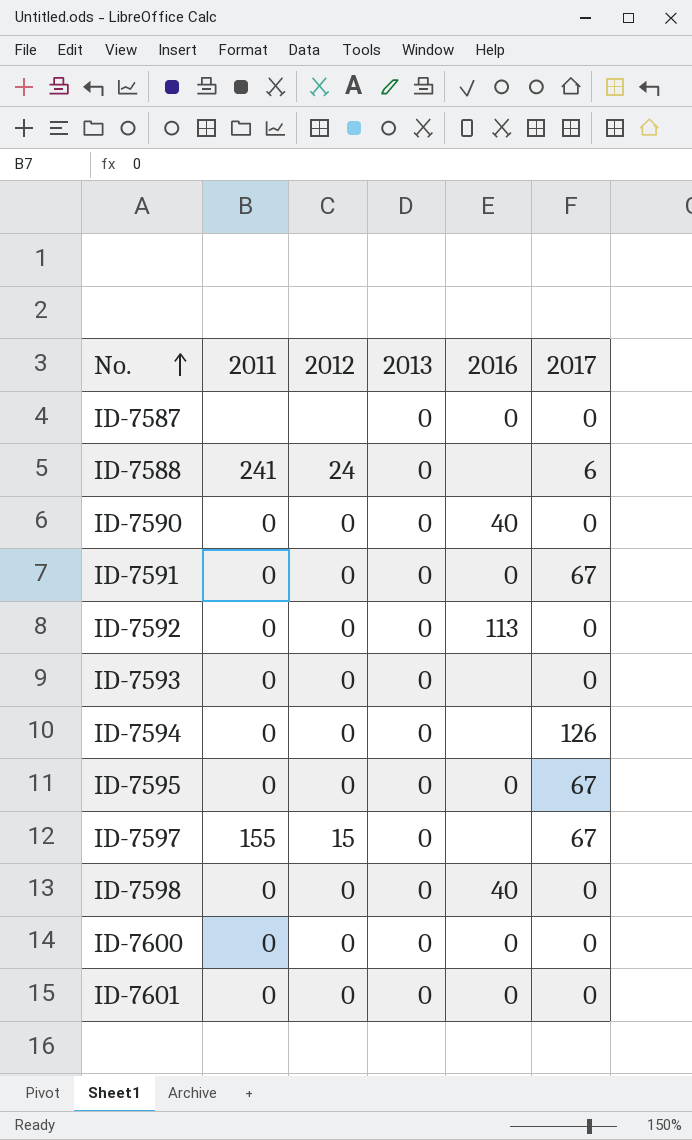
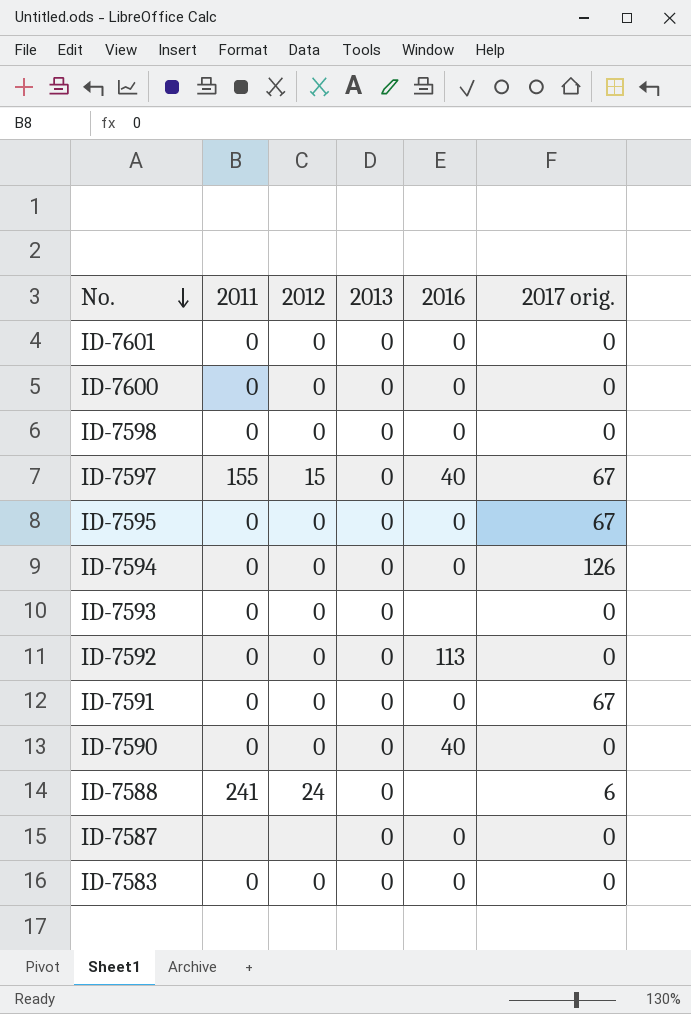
row order: No. ascending -> No. descending
column name: 2017 -> 2017 orig.
ID-7598 | 2016: 40 -> 0
ID-7597 | 2016: none -> 40
ID-7594 | 2016: none -> 0
row ID-7583: none -> 0 | 0 | 0 | 0 | 0

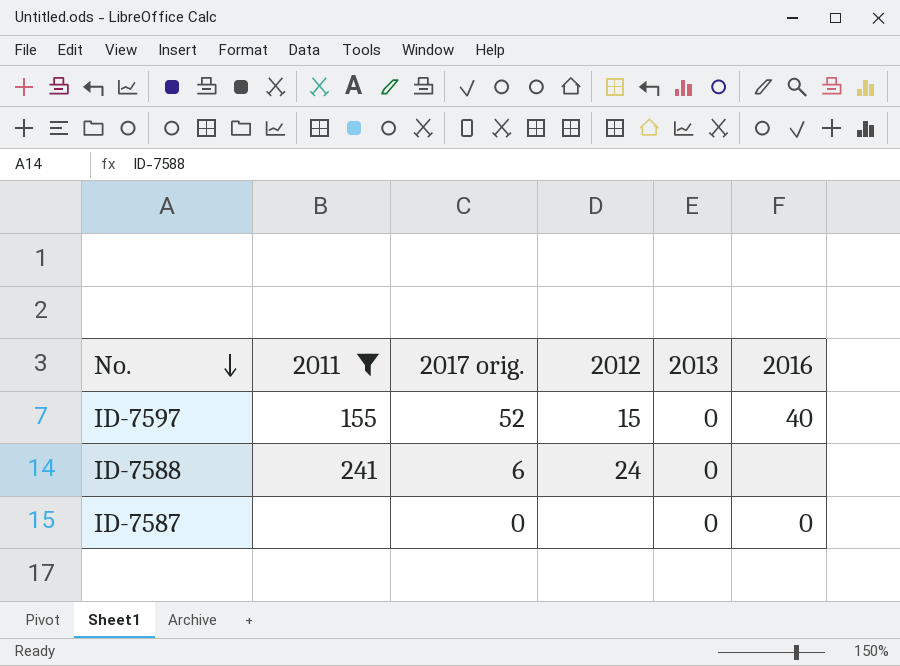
filter: none -> 2011 != 0
column 2017 orig. | position: 6 -> 3
ID-7597 | 2017 orig.: 67 -> 52

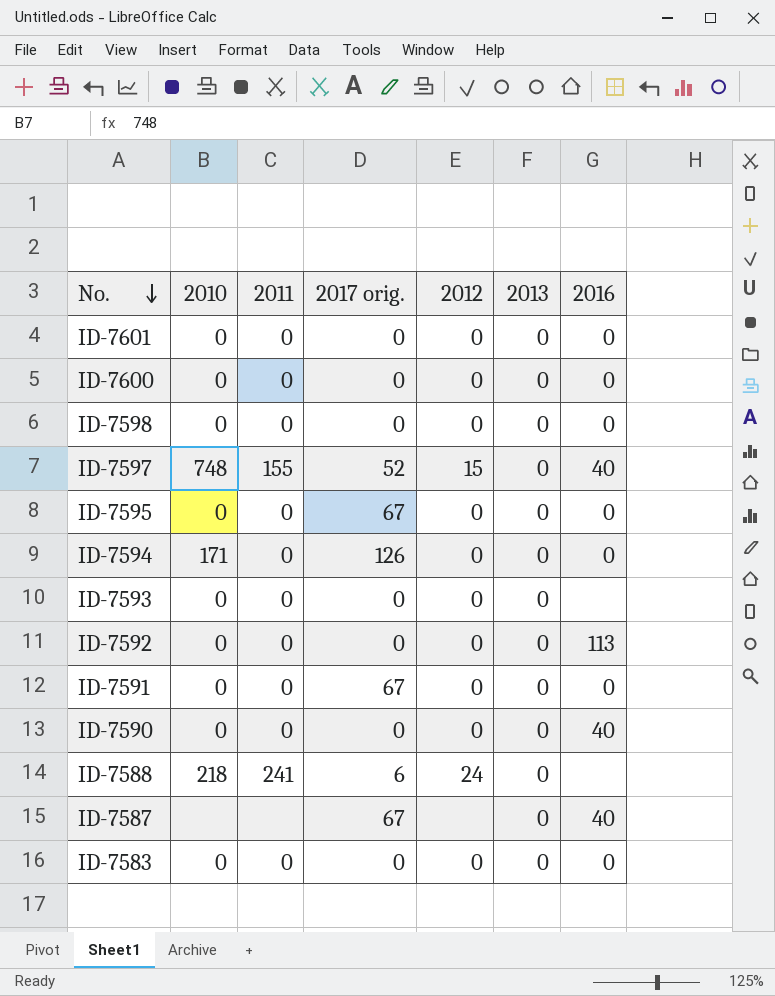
filter: 2011 != 0 -> none
column 2010 | position: none -> 2
ID-7587 | 2017 orig.: 0 -> 67
ID-7587 | 2016: 0 -> 40

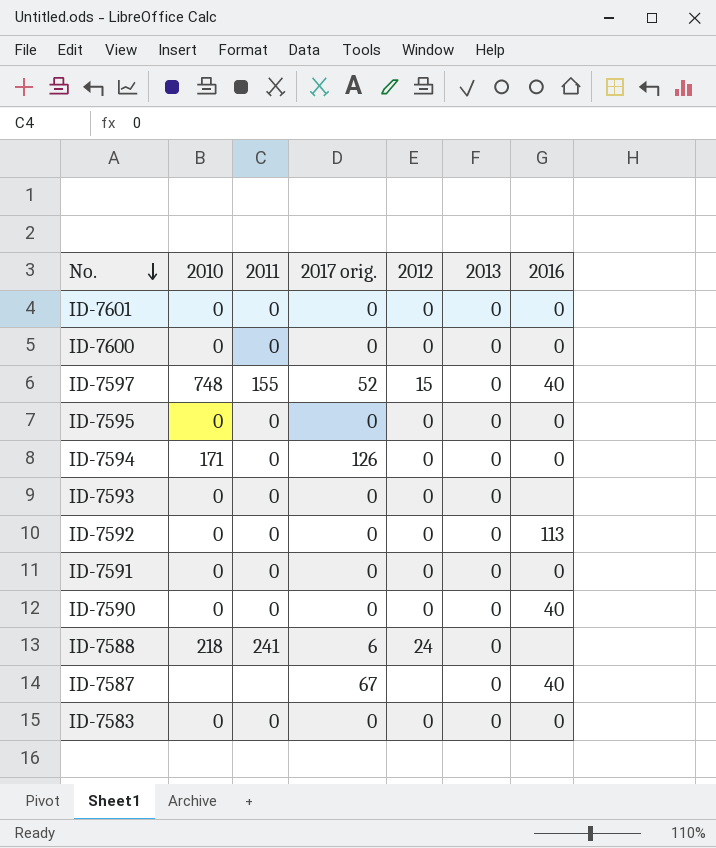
row ID-7598: 0 | 0 | 0 | 0 | 0 | 0 -> none
ID-7595 | 2017 orig.: 67 -> 0
ID-7591 | 2017 orig.: 67 -> 0

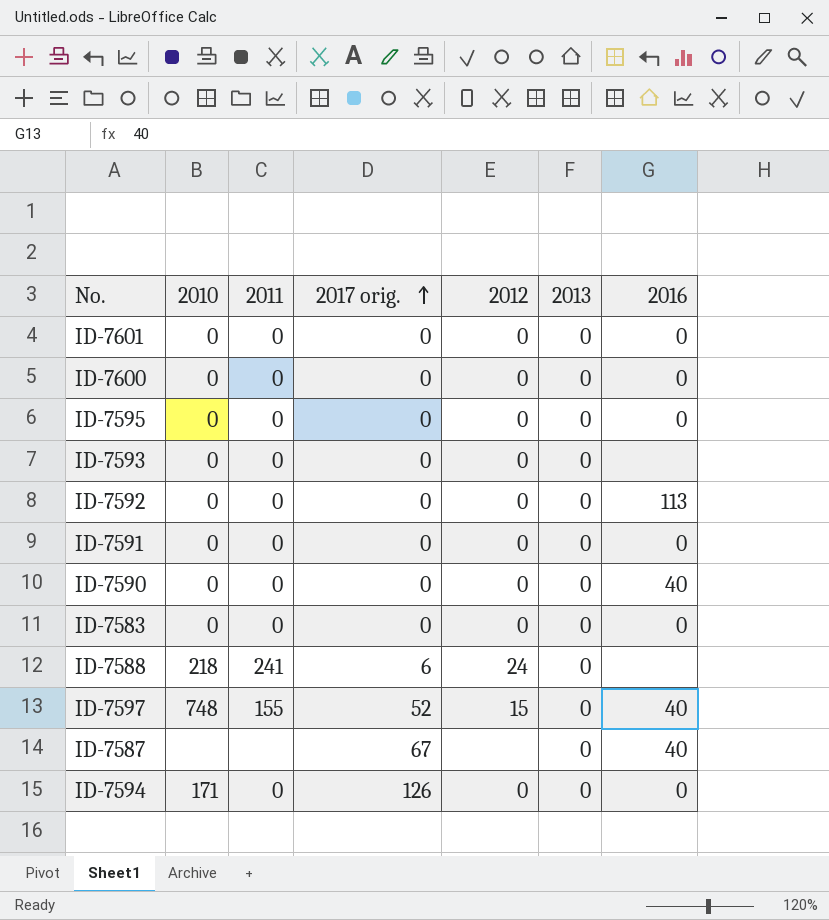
row order: No. descending -> 2017 orig. ascending

